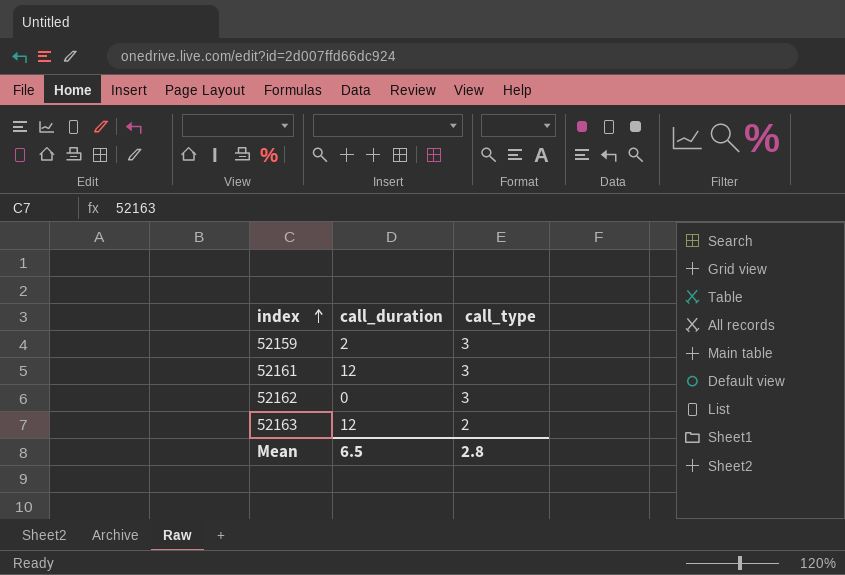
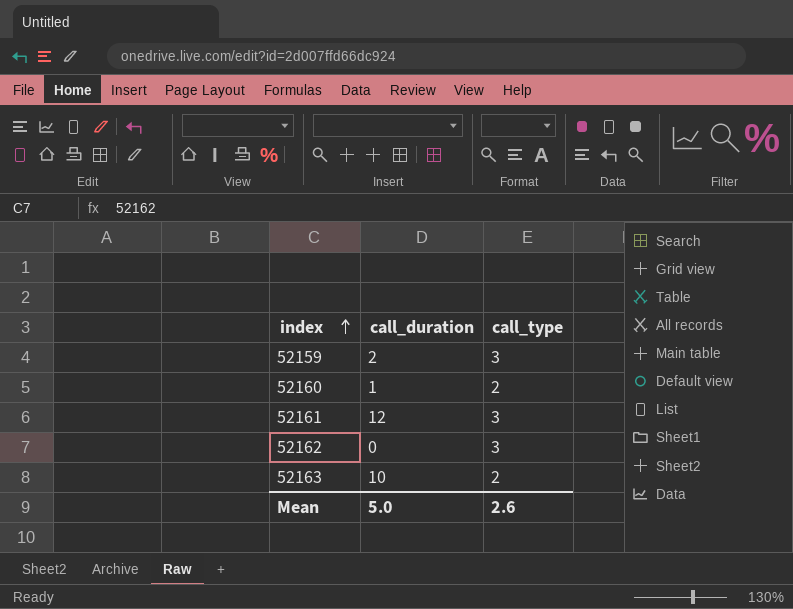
row 52160: none -> 1 | 2
52163 | call_duration: 12 -> 10
Mean | call_duration: 6.5 -> 5.0
Mean | call_type: 2.8 -> 2.6

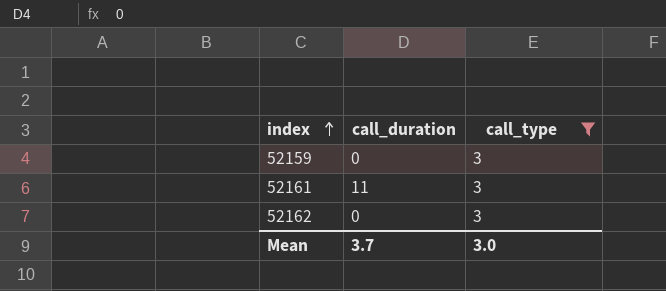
filter: none -> call_type = 3
52159 | call_duration: 2 -> 0
52161 | call_duration: 12 -> 11
Mean | call_duration: 5.0 -> 3.7
Mean | call_type: 2.6 -> 3.0

